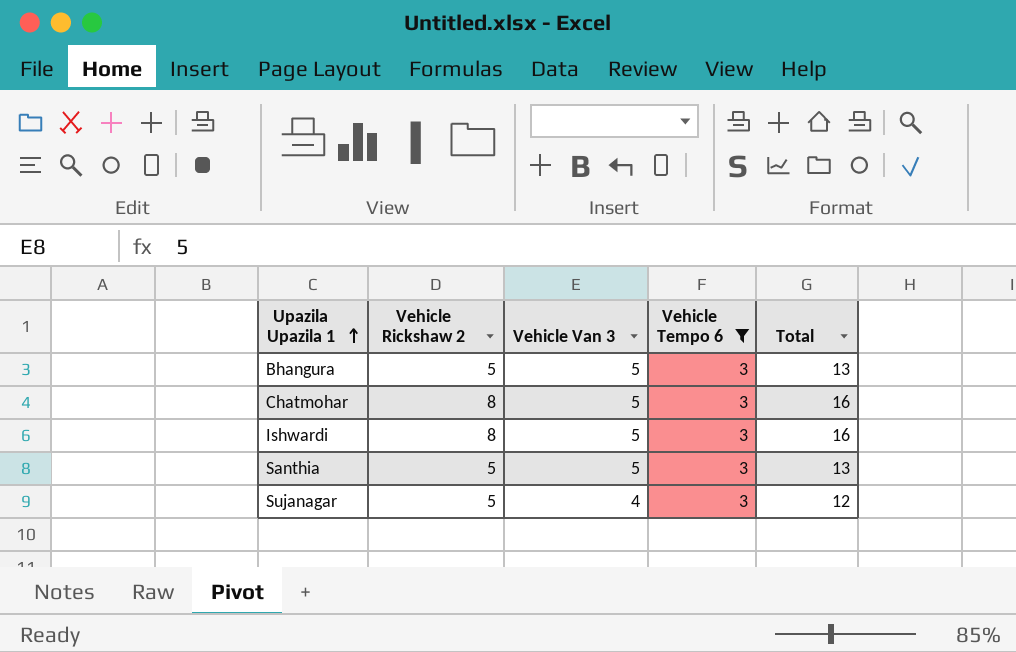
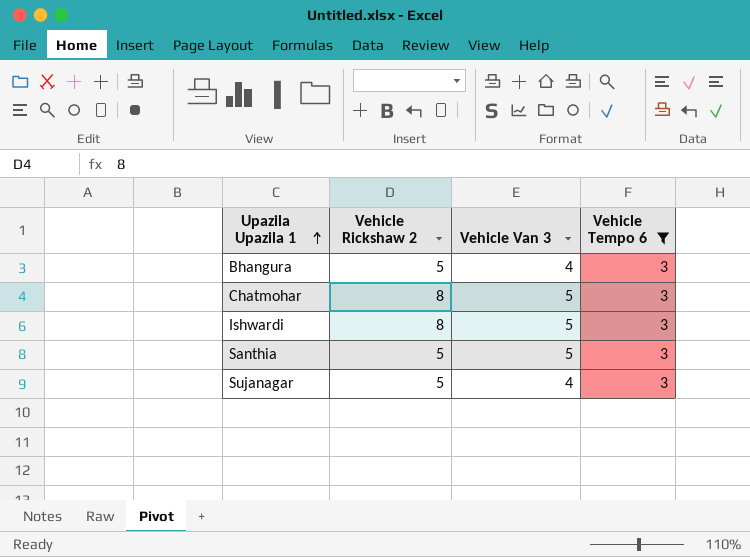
column Total | formula: [Vehicle Rickshaw 2] + [Vehicle Van 3] + [Vehicle Tempo 6] -> none
Bhangura | Vehicle Van 3: 5 -> 4

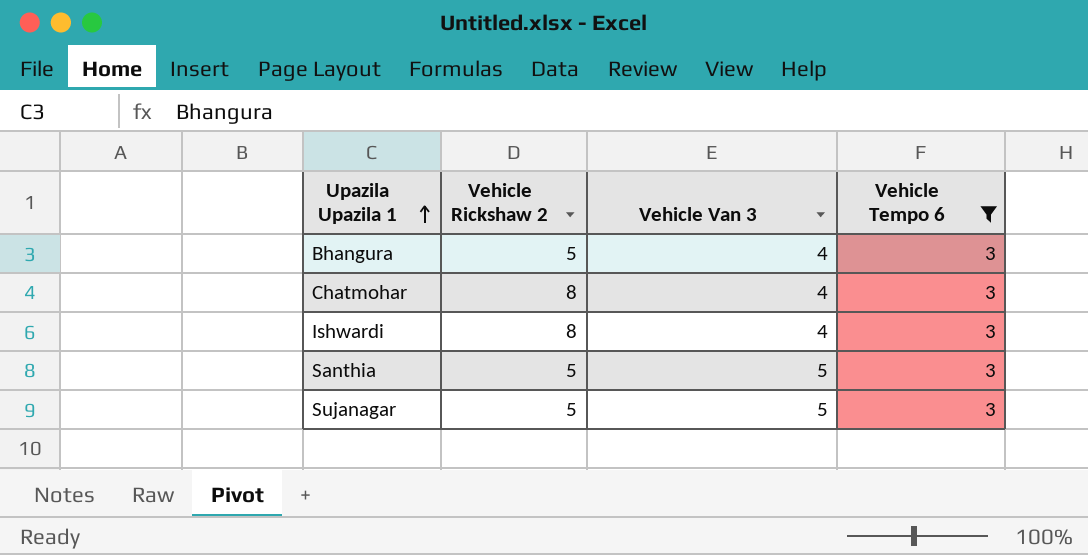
Chatmohar | Vehicle Van 3: 5 -> 4
Ishwardi | Vehicle Van 3: 5 -> 4
Sujanagar | Vehicle Van 3: 4 -> 5

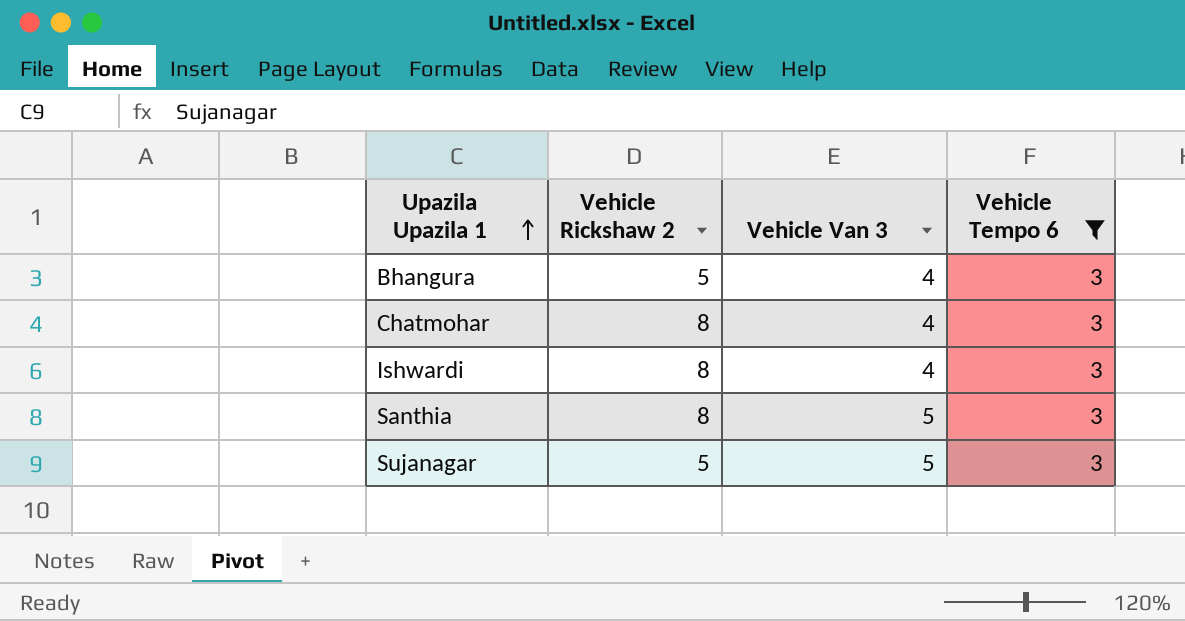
Santhia | Vehicle Rickshaw 2: 5 -> 8

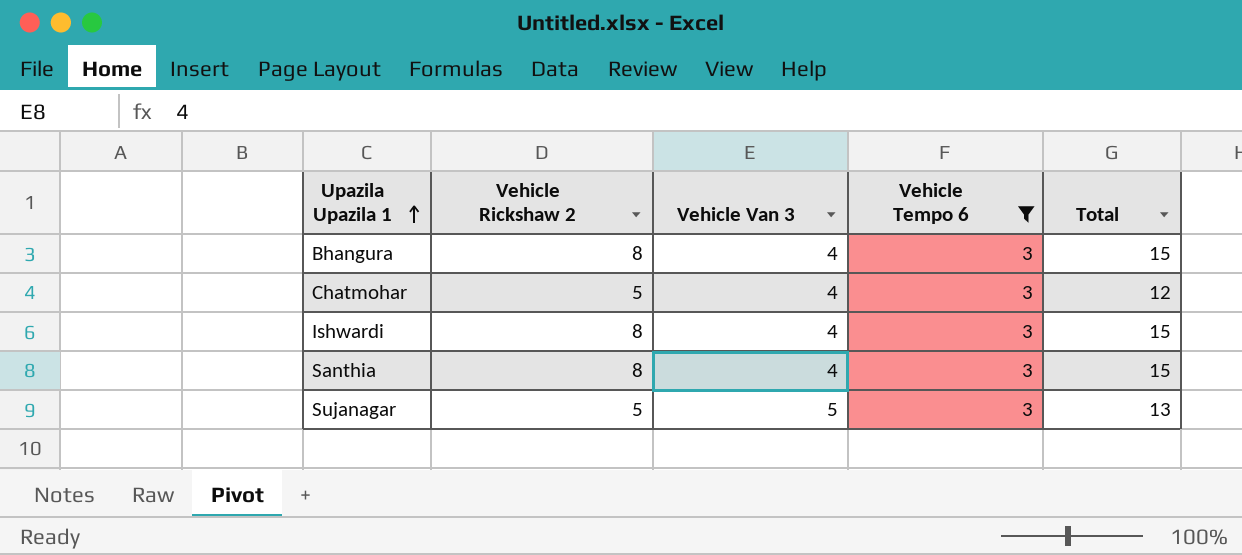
column Total | formula: none -> [Vehicle Rickshaw 2] + [Vehicle Van 3] + [Vehicle Tempo 6]
Bhangura | Vehicle Rickshaw 2: 5 -> 8
Chatmohar | Vehicle Rickshaw 2: 8 -> 5
Santhia | Vehicle Van 3: 5 -> 4

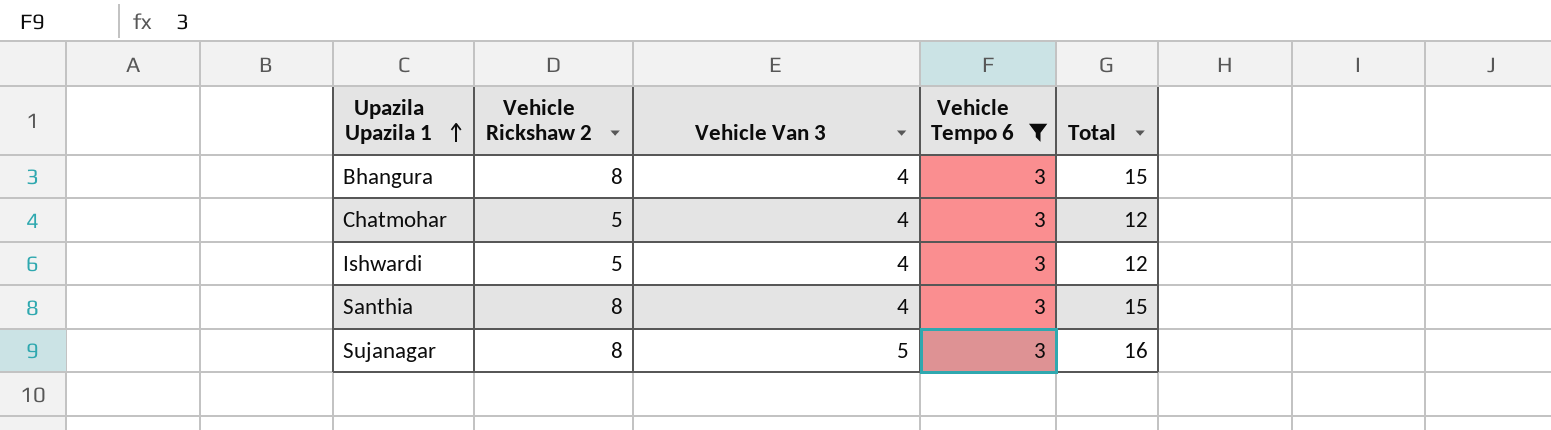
Ishwardi | Vehicle Rickshaw 2: 8 -> 5
Ishwardi | Total: 15 -> 12
Sujanagar | Vehicle Rickshaw 2: 5 -> 8
Sujanagar | Total: 13 -> 16

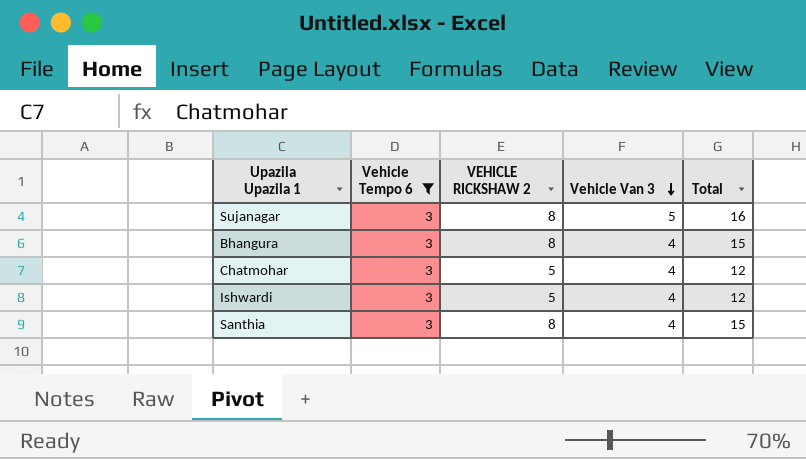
row order: Upazila Upazila 1 ascending -> Vehicle Van 3 descending
column Vehicle Tempo 6 | position: 4 -> 2
column name: Vehicle Rickshaw 2 -> VEHICLE RICKSHAW 2

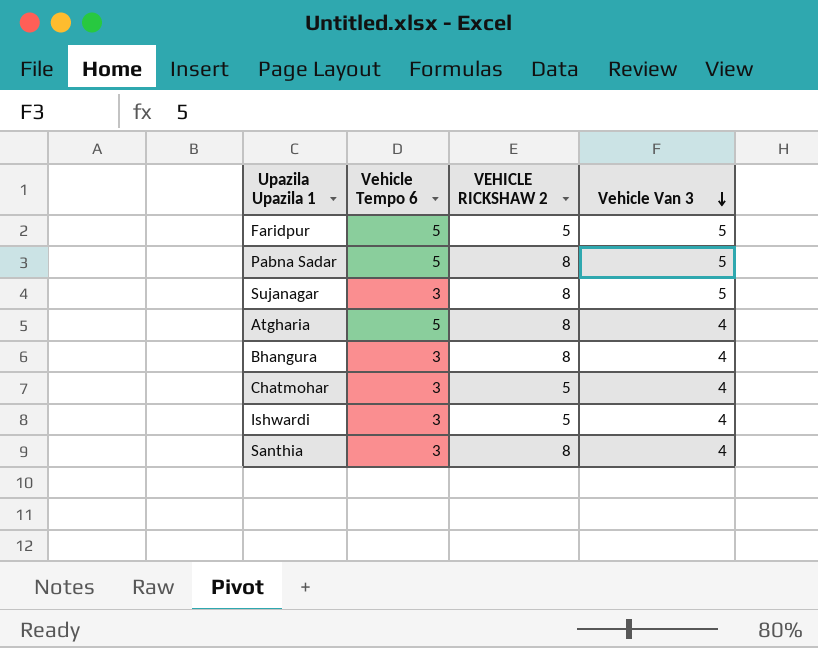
filter: Vehicle Tempo 6 = 3 -> none
column Total | formula: [Vehicle Tempo 6] + [VEHICLE RICKSHAW 2] + [Vehicle Van 3] -> none

